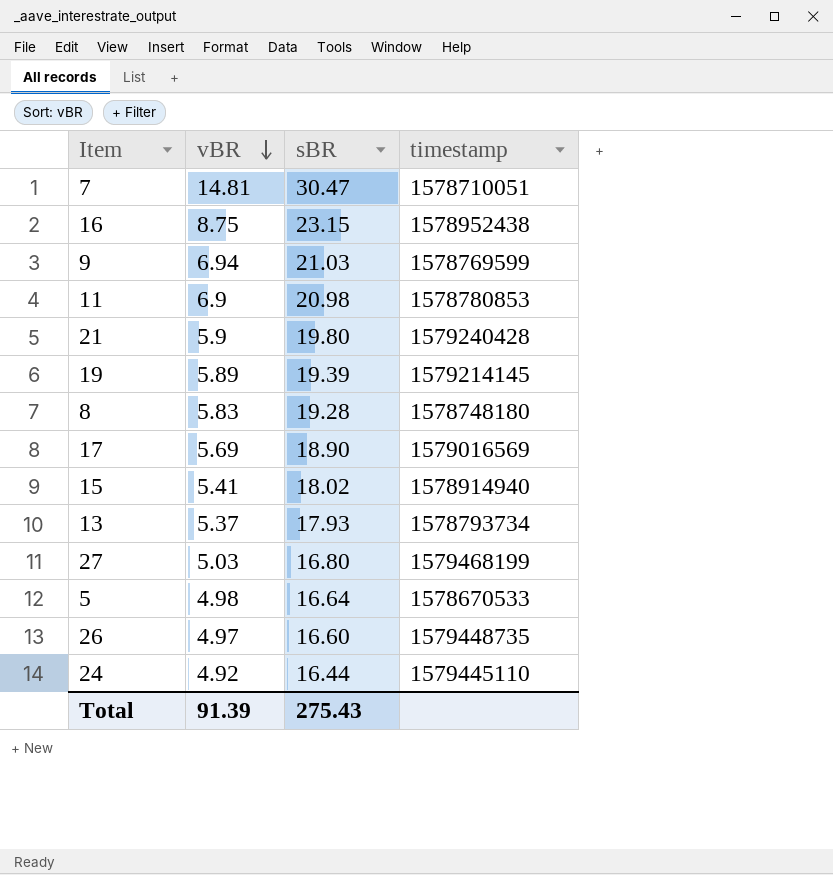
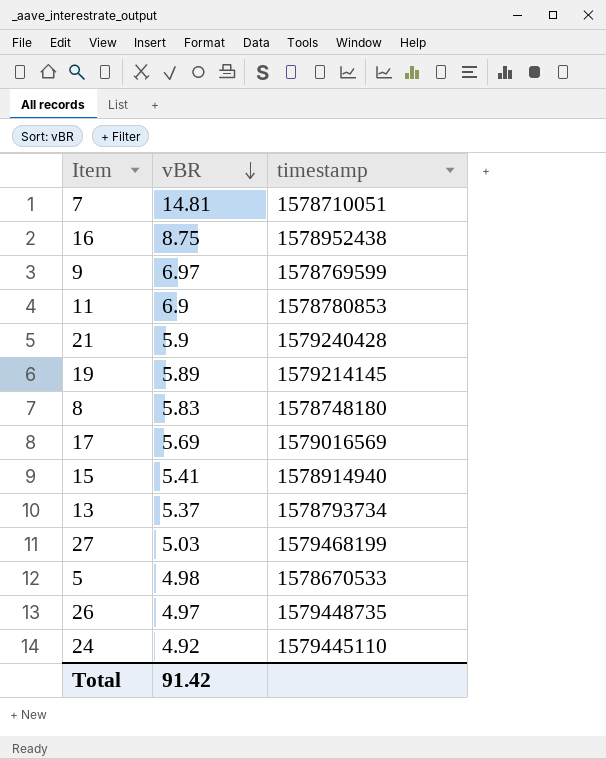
column sBR | position: 3 -> none
9 | vBR: 6.94 -> 6.97
Total | vBR: 91.39 -> 91.42

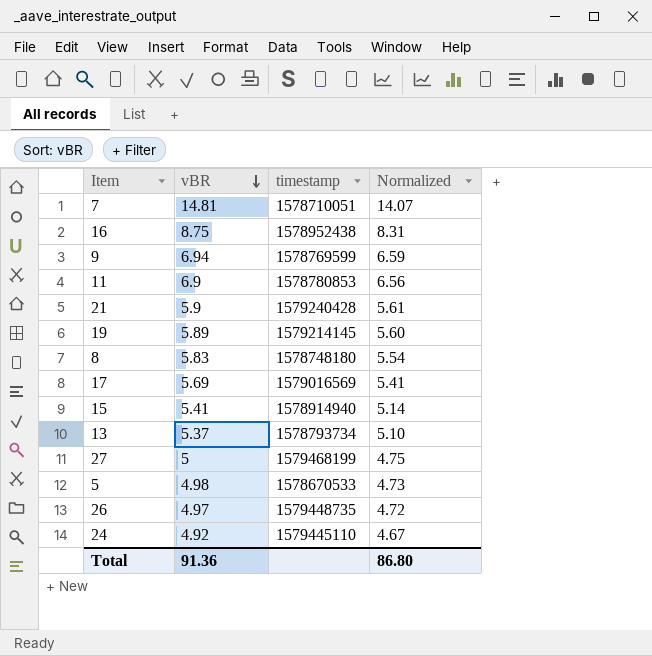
column Normalized | formula: none -> [vBR] * 0.95
9 | vBR: 6.97 -> 6.94
27 | vBR: 5.03 -> 5
Total | vBR: 91.42 -> 91.36

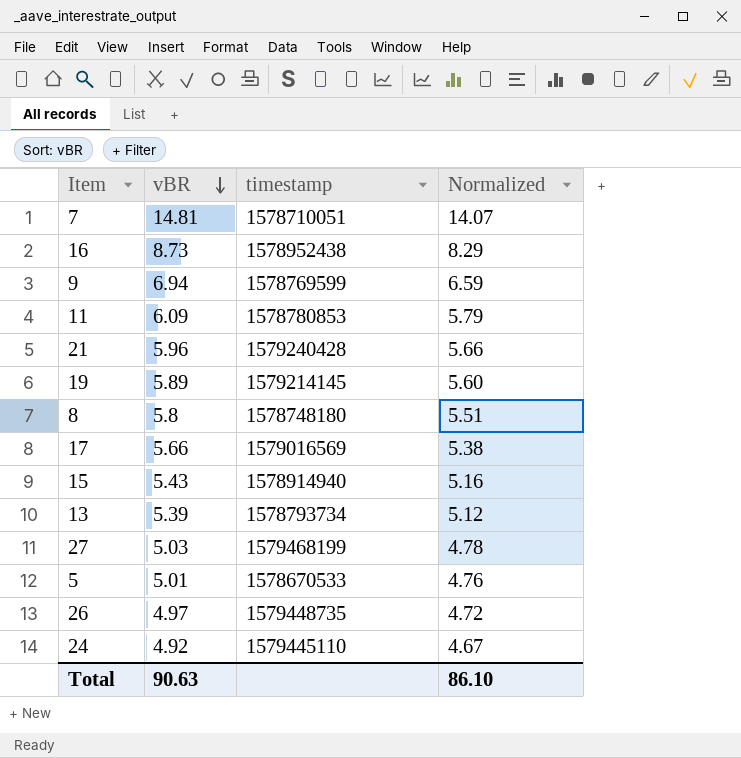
16 | vBR: 8.75 -> 8.73
16 | Normalized: 8.31 -> 8.29
11 | vBR: 6.9 -> 6.09
11 | Normalized: 6.56 -> 5.79
21 | vBR: 5.9 -> 5.96
21 | Normalized: 5.61 -> 5.66
8 | vBR: 5.83 -> 5.8
8 | Normalized: 5.54 -> 5.51
17 | vBR: 5.69 -> 5.66
17 | Normalized: 5.41 -> 5.38
15 | vBR: 5.41 -> 5.43
15 | Normalized: 5.14 -> 5.16
13 | vBR: 5.37 -> 5.39
13 | Normalized: 5.10 -> 5.12
27 | vBR: 5 -> 5.03
27 | Normalized: 4.75 -> 4.78
5 | vBR: 4.98 -> 5.01
5 | Normalized: 4.73 -> 4.76
Total | vBR: 91.36 -> 90.63
Total | Normalized: 86.80 -> 86.10

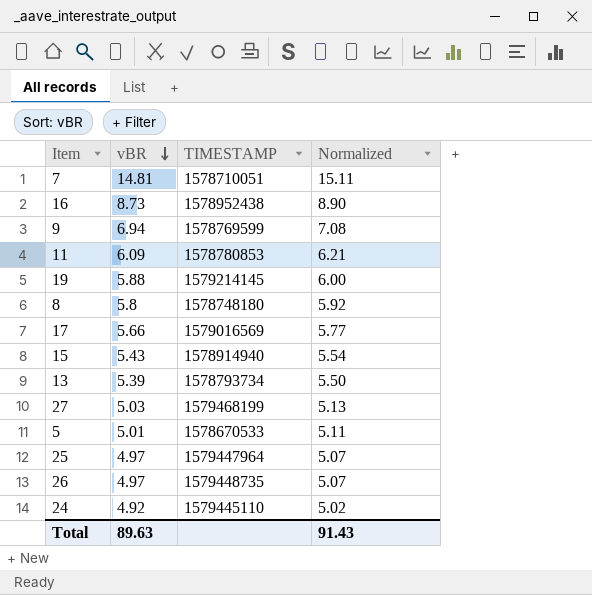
column name: timestamp -> TIMESTAMP
column Normalized | formula: [vBR] * 0.95 -> [vBR] * 1.02
row 21: 5.96 | 1579240428 | 5.66 -> none
19 | vBR: 5.89 -> 5.88
row 25: none -> 4.97 | 1579447964 | 5.07
Total | vBR: 90.63 -> 89.63
Total | Normalized: 86.10 -> 91.43

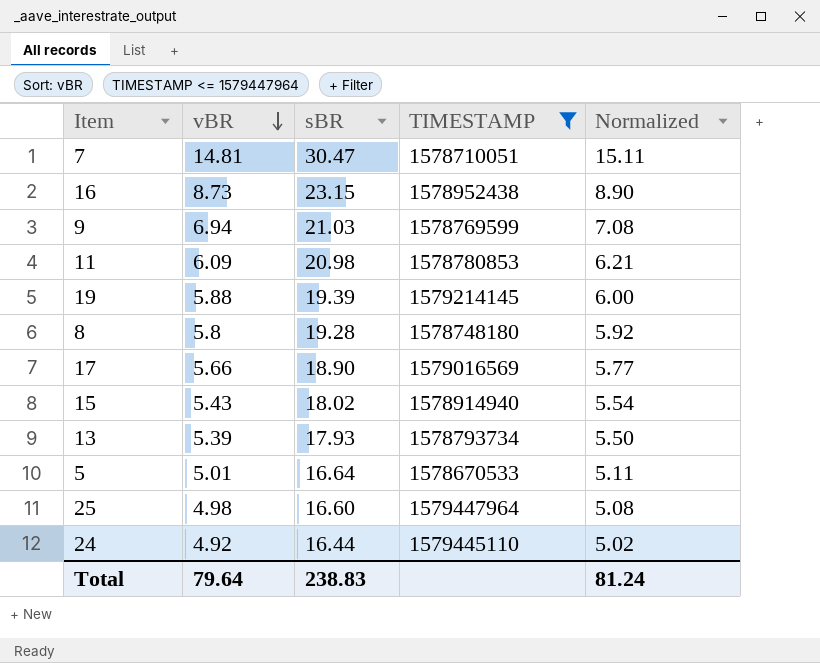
filter: none -> TIMESTAMP <= 1579447964
column sBR | position: none -> 3
25 | vBR: 4.97 -> 4.98
25 | Normalized: 5.07 -> 5.08
Total | vBR: 89.63 -> 79.64
Total | Normalized: 91.43 -> 81.24

